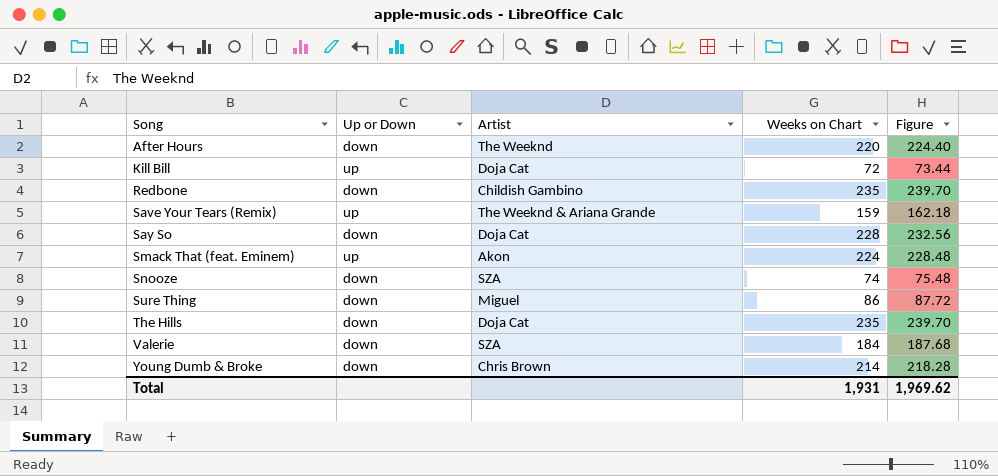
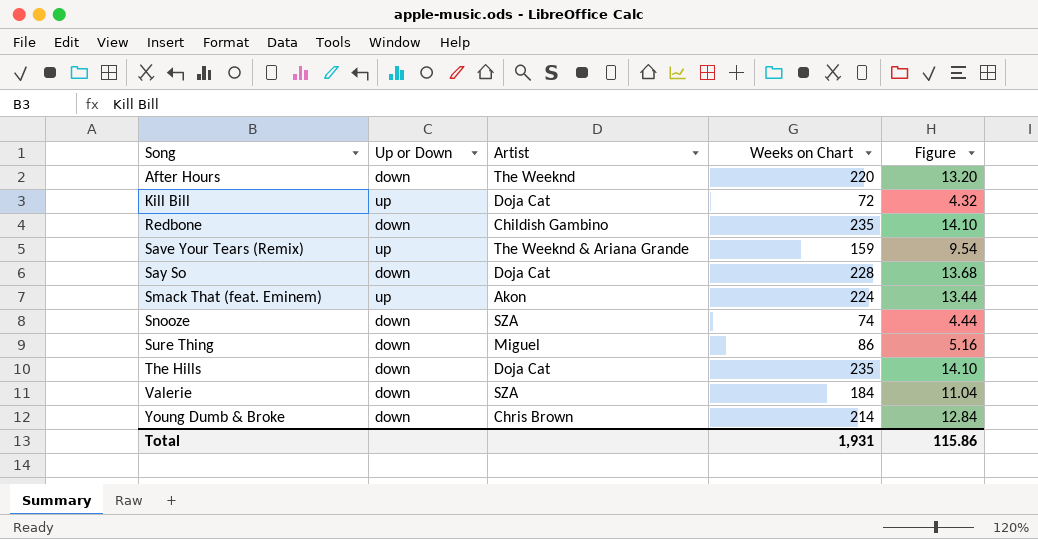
column Figure | formula: [Weeks on Chart] * 1.02 -> [Weeks on Chart] * 0.06
Total | Figure: 1,969.62 -> 115.86

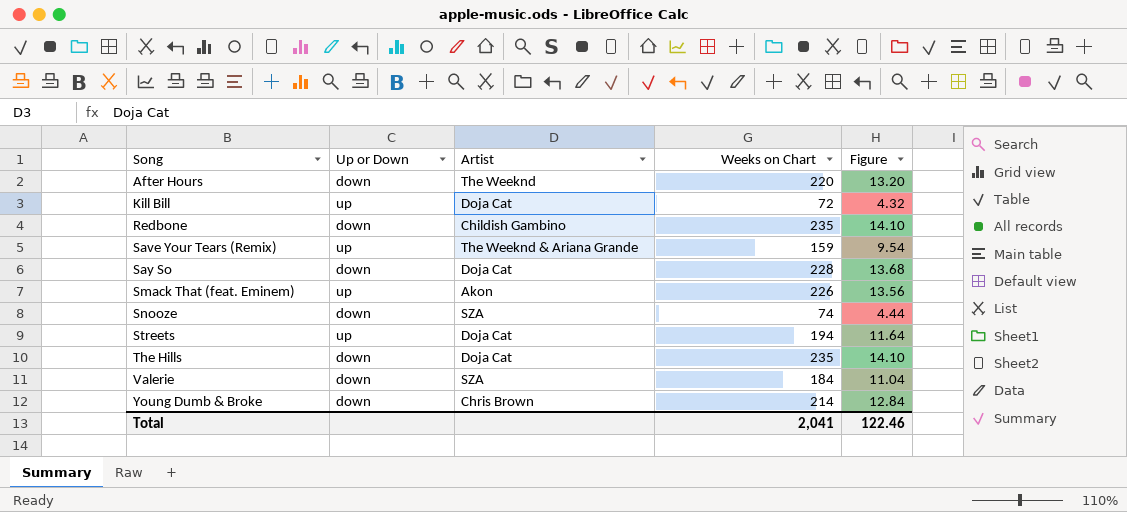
row Sure Thing: down | Miguel | 86 | 5.16 -> none
Smack That (feat. Eminem) | Weeks on Chart: 224 -> 226
Smack That (feat. Eminem) | Figure: 13.44 -> 13.56
row Streets: none -> up | Doja Cat | 194 | 11.64
Total | Weeks on Chart: 1,931 -> 2,041
Total | Figure: 115.86 -> 122.46

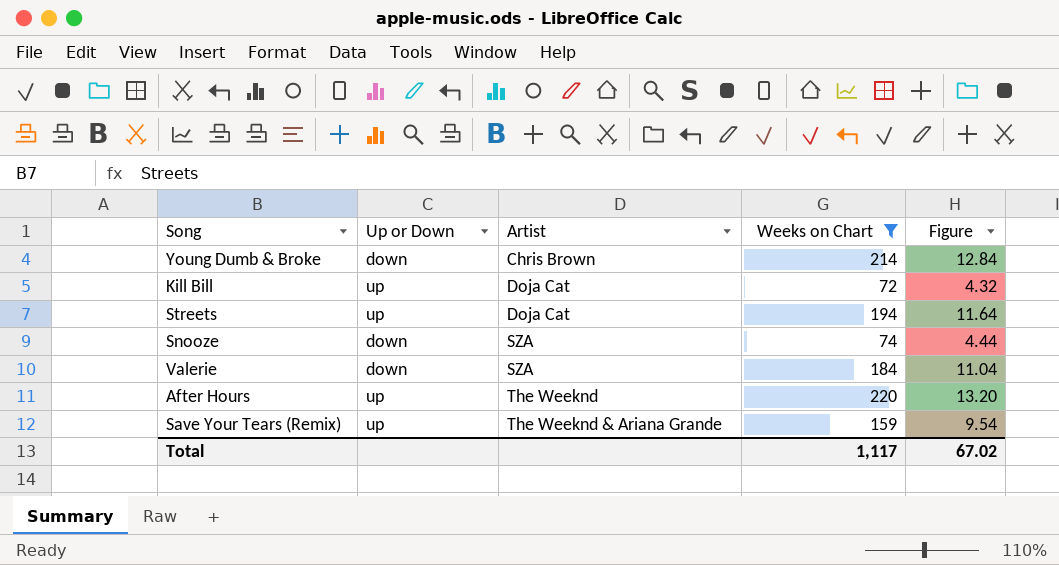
filter: none -> Weeks on Chart <= 220
row order: Song ascending -> Artist ascending
After Hours | Up or Down: down -> up
Total | Weeks on Chart: 2,041 -> 1,117
Total | Figure: 122.46 -> 67.02

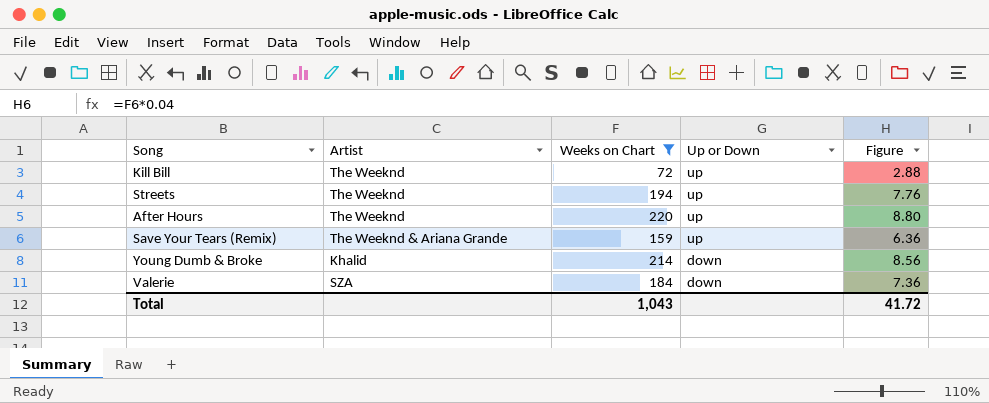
row order: Artist ascending -> Up or Down descending
column Up or Down | position: 2 -> 4
column Figure | formula: [Weeks on Chart] * 0.06 -> [Weeks on Chart] * 0.04
row Snooze: down | SZA | 74 | 4.44 -> none
Kill Bill | Artist: Doja Cat -> The Weeknd
Streets | Artist: Doja Cat -> The Weeknd
Young Dumb & Broke | Artist: Chris Brown -> Khalid
Total | Weeks on Chart: 1,117 -> 1,043
Total | Figure: 67.02 -> 41.72

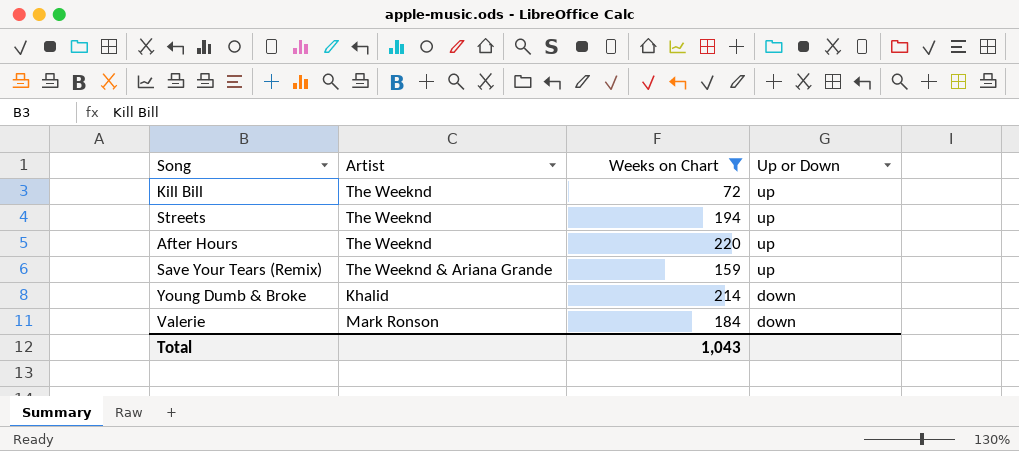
column Figure | formula: [Weeks on Chart] * 0.04 -> none
Valerie | Artist: SZA -> Mark Ronson

